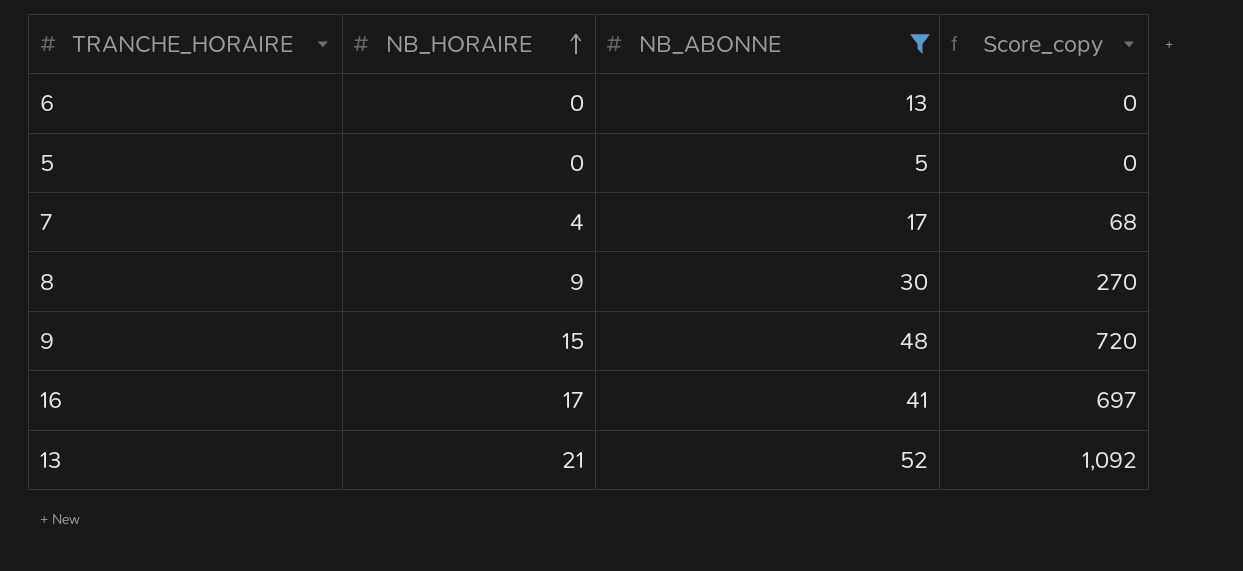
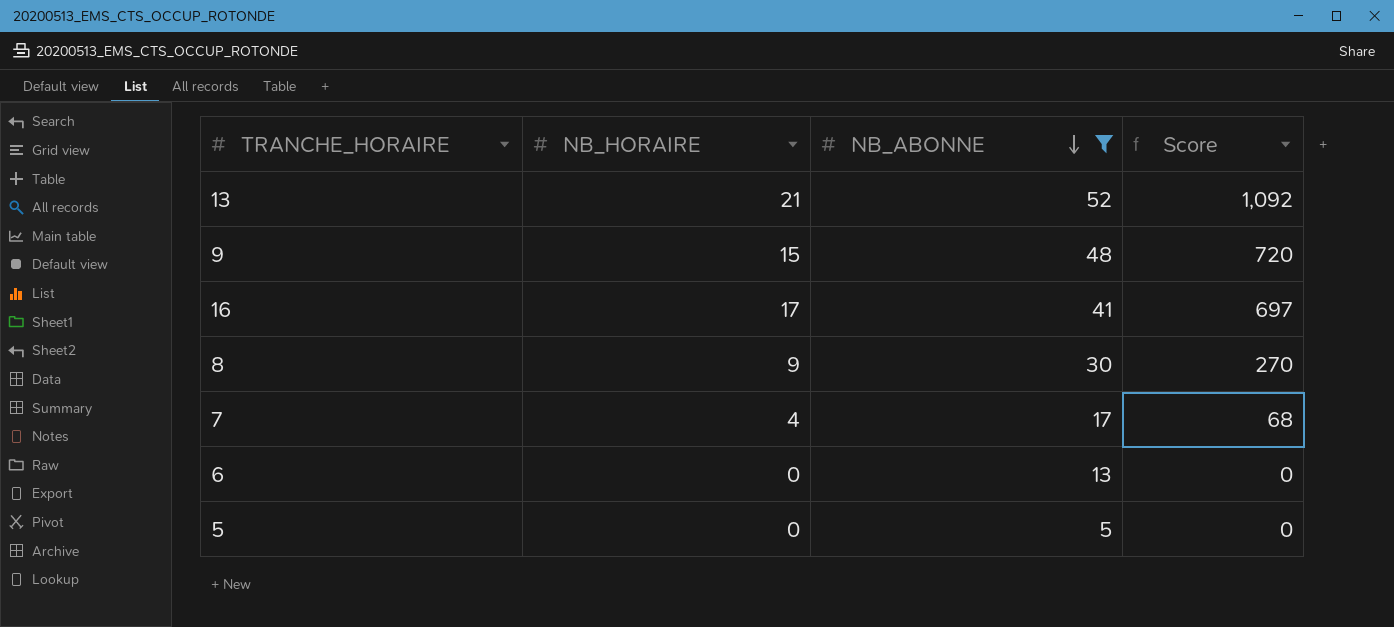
row order: NB_HORAIRE ascending -> NB_ABONNE descending
column name: Score_copy -> Score

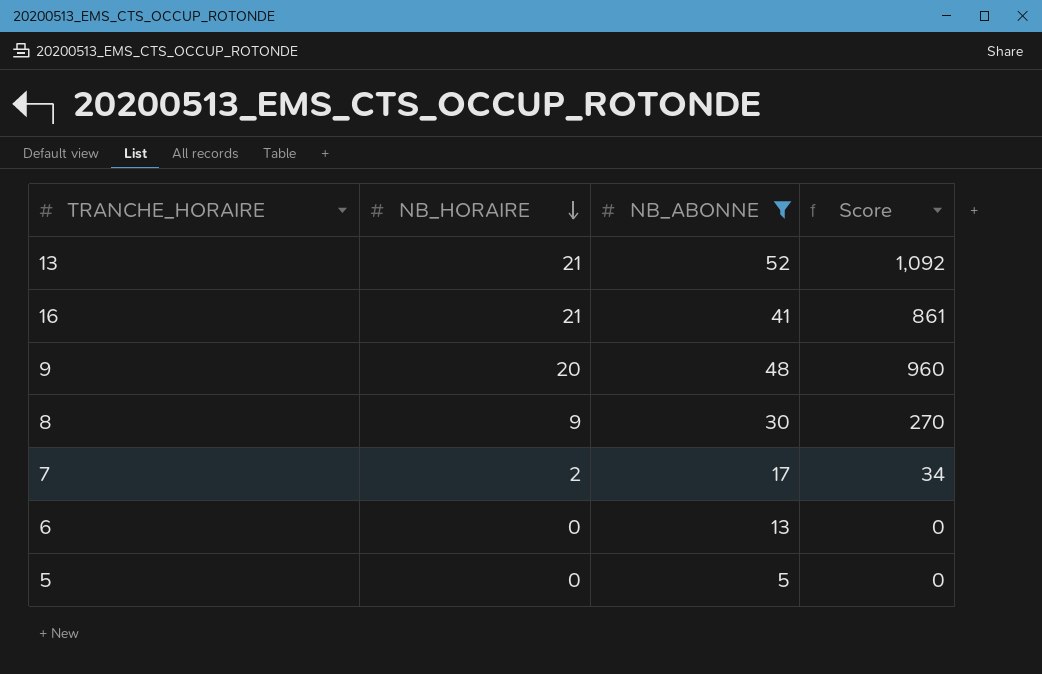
row order: NB_ABONNE descending -> NB_HORAIRE descending
16 | NB_HORAIRE: 17 -> 21
16 | Score: 697 -> 861
9 | NB_HORAIRE: 15 -> 20
9 | Score: 720 -> 960
7 | NB_HORAIRE: 4 -> 2
7 | Score: 68 -> 34

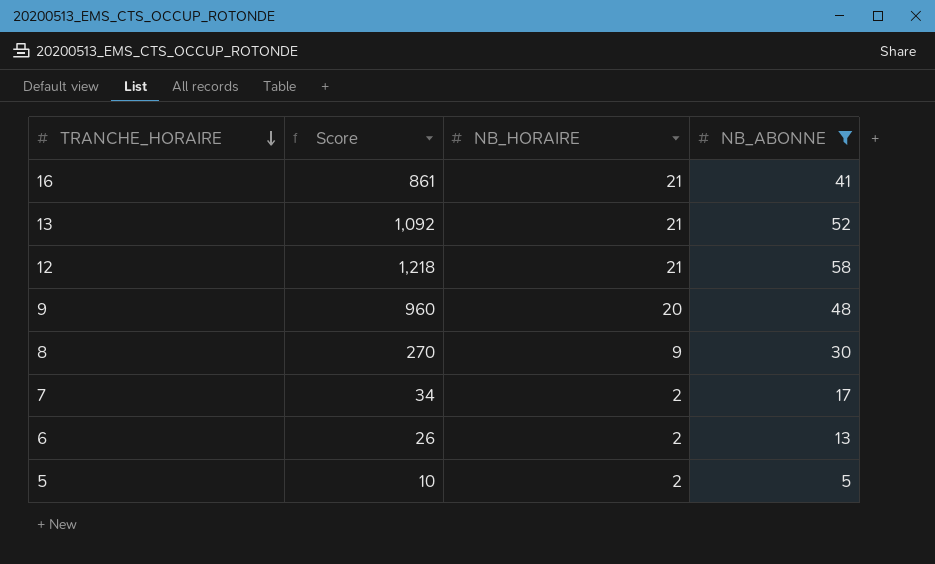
row order: NB_HORAIRE descending -> TRANCHE_HORAIRE descending
column Score | position: 4 -> 2
row 12: none -> 1,218 | 21 | 58
6 | Score: 0 -> 26
6 | NB_HORAIRE: 0 -> 2
5 | Score: 0 -> 10
5 | NB_HORAIRE: 0 -> 2

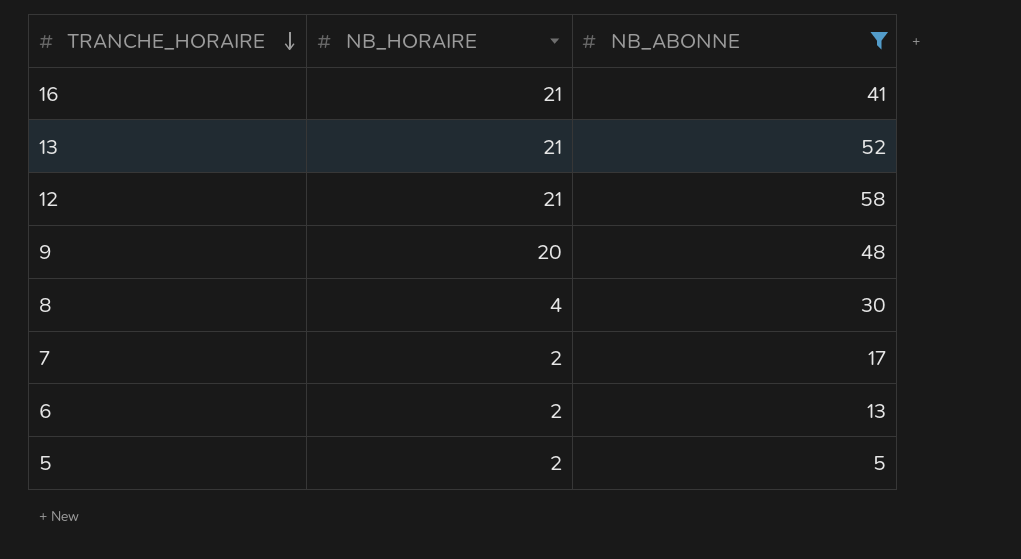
column Score | formula: [NB_HORAIRE] * [NB_ABONNE] -> none
8 | NB_HORAIRE: 9 -> 4

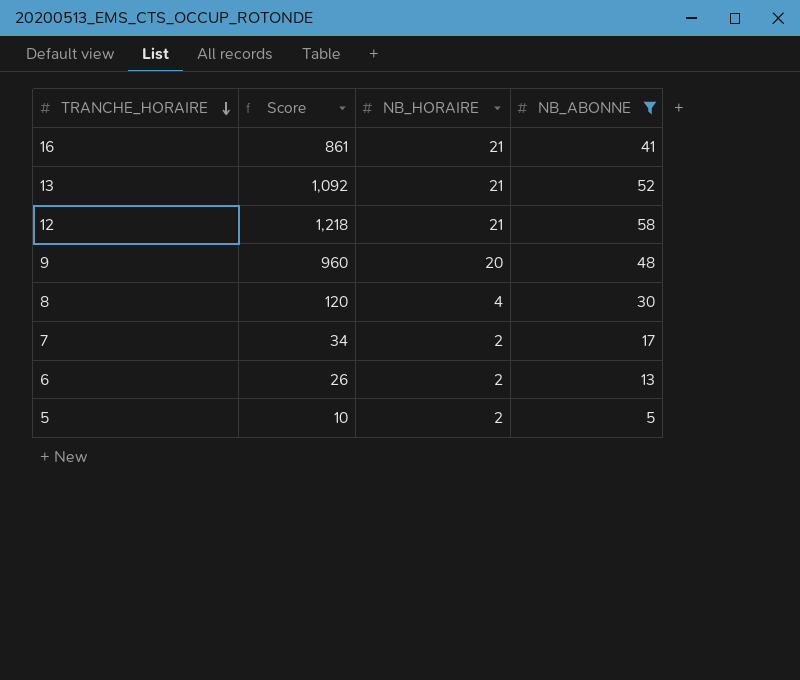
column Score | formula: none -> [NB_HORAIRE] * [NB_ABONNE]

